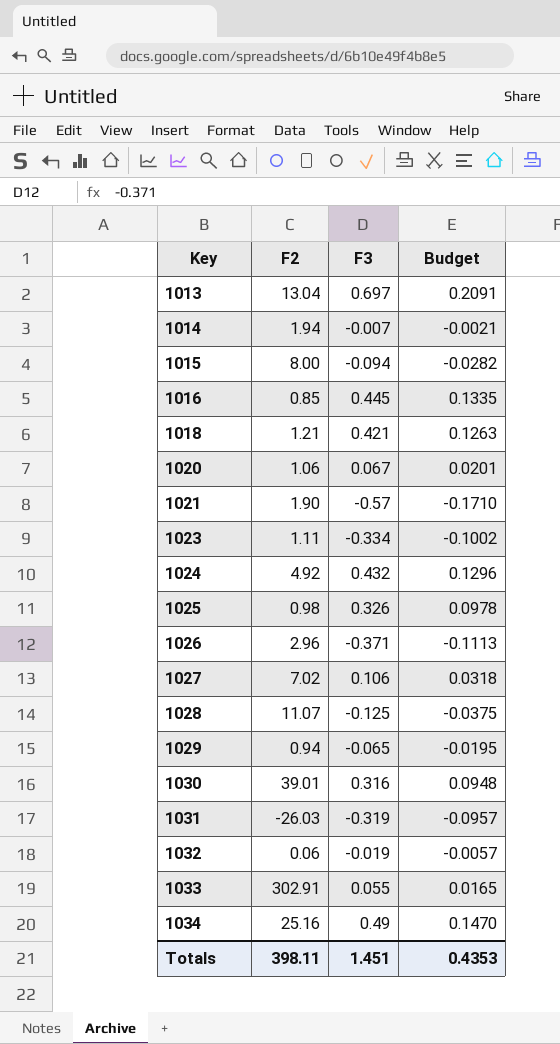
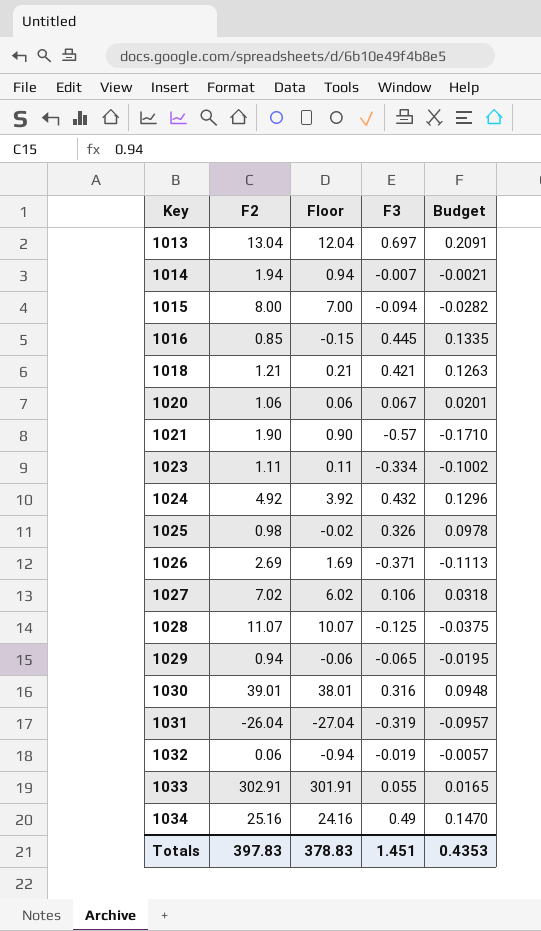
column Floor | formula: none -> [F2] - 1
1026 | F2: 2.96 -> 2.69
1031 | F2: -26.03 -> -26.04
Totals | F2: 398.11 -> 397.83

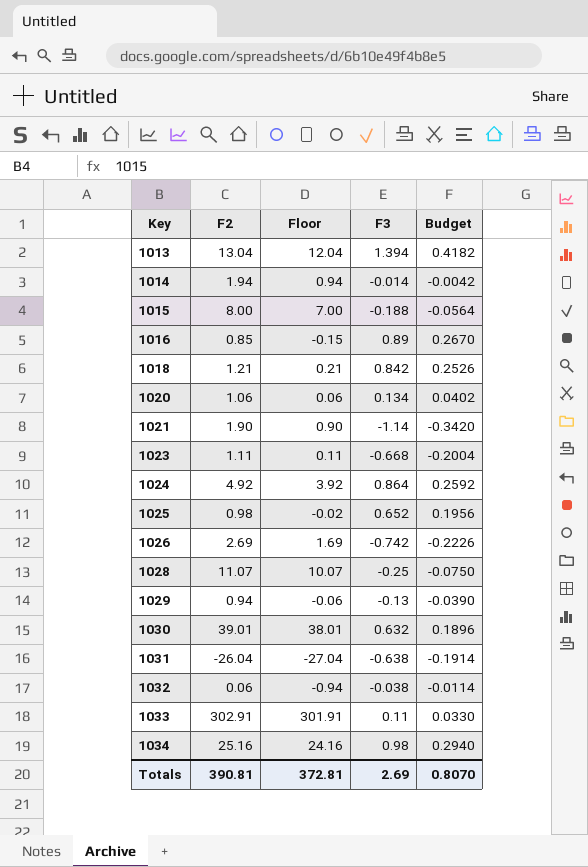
row 1027: 7.02 | 6.02 | 0.106 | 0.0318 -> none
1013 | F3: 0.697 -> 1.394
1013 | Budget: 0.2091 -> 0.4182
1014 | F3: -0.007 -> -0.014
1014 | Budget: -0.0021 -> -0.0042
1015 | F3: -0.094 -> -0.188
1015 | Budget: -0.0282 -> -0.0564
1016 | F3: 0.445 -> 0.89
1016 | Budget: 0.1335 -> 0.2670
1018 | F3: 0.421 -> 0.842
1018 | Budget: 0.1263 -> 0.2526
1020 | F3: 0.067 -> 0.134
1020 | Budget: 0.0201 -> 0.0402
1021 | F3: -0.57 -> -1.14
1021 | Budget: -0.1710 -> -0.3420
1023 | F3: -0.334 -> -0.668
1023 | Budget: -0.1002 -> -0.2004
1024 | F3: 0.432 -> 0.864
1024 | Budget: 0.1296 -> 0.2592
1025 | F3: 0.326 -> 0.652
1025 | Budget: 0.0978 -> 0.1956
1026 | F3: -0.371 -> -0.742
1026 | Budget: -0.1113 -> -0.2226
1028 | F3: -0.125 -> -0.25
1028 | Budget: -0.0375 -> -0.0750
1029 | F3: -0.065 -> -0.13
1029 | Budget: -0.0195 -> -0.0390
1030 | F3: 0.316 -> 0.632
1030 | Budget: 0.0948 -> 0.1896
1031 | F3: -0.319 -> -0.638
1031 | Budget: -0.0957 -> -0.1914
1032 | F3: -0.019 -> -0.038
1032 | Budget: -0.0057 -> -0.0114
1033 | F3: 0.055 -> 0.11
1033 | Budget: 0.0165 -> 0.0330
1034 | F3: 0.49 -> 0.98
1034 | Budget: 0.1470 -> 0.2940
Totals | F2: 397.83 -> 390.81
Totals | Floor: 378.83 -> 372.81
Totals | F3: 1.451 -> 2.69
Totals | Budget: 0.4353 -> 0.8070

